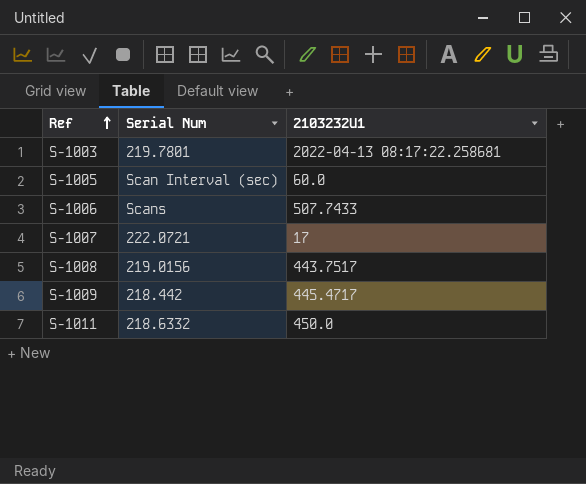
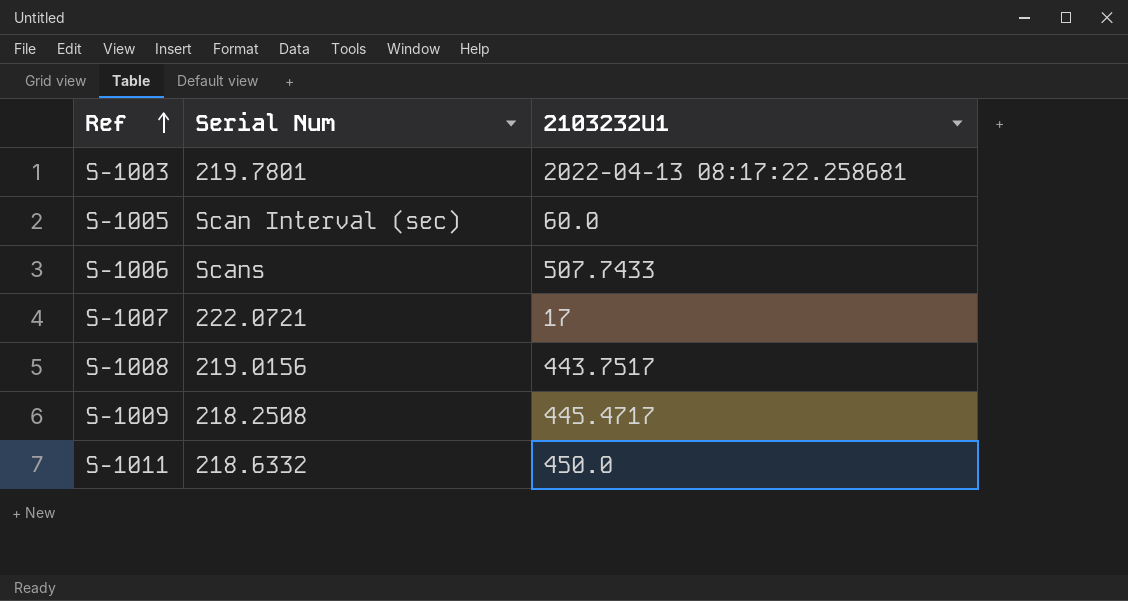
S-1009 | Serial Num: 218.442 -> 218.2508

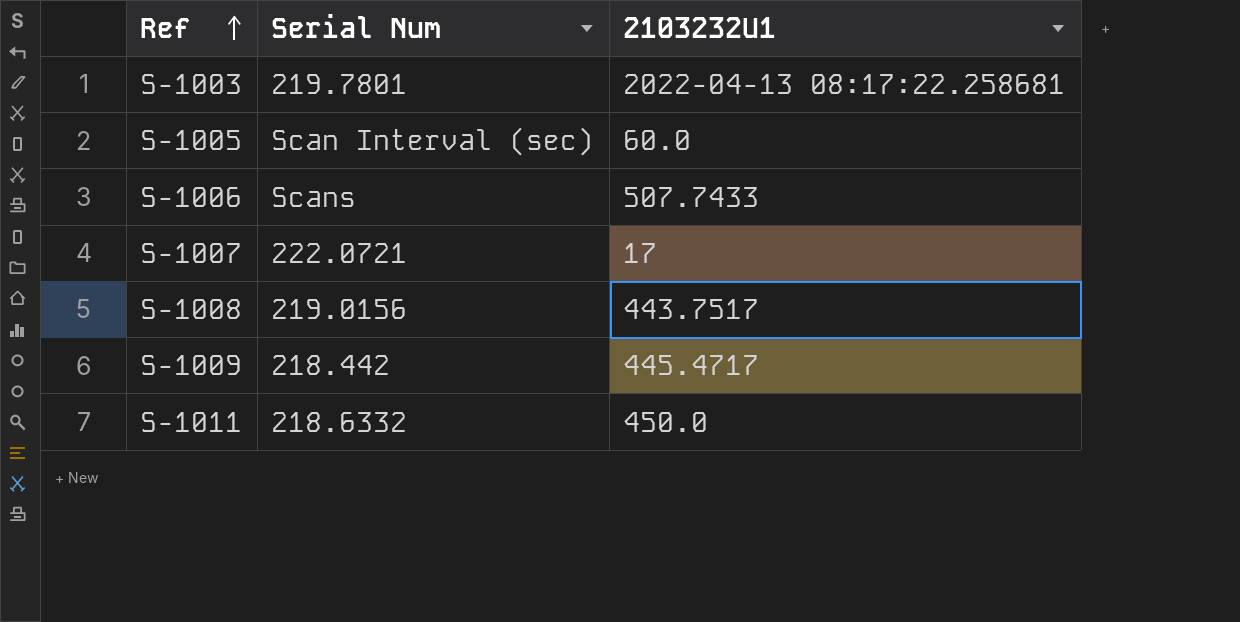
S-1009 | Serial Num: 218.2508 -> 218.442

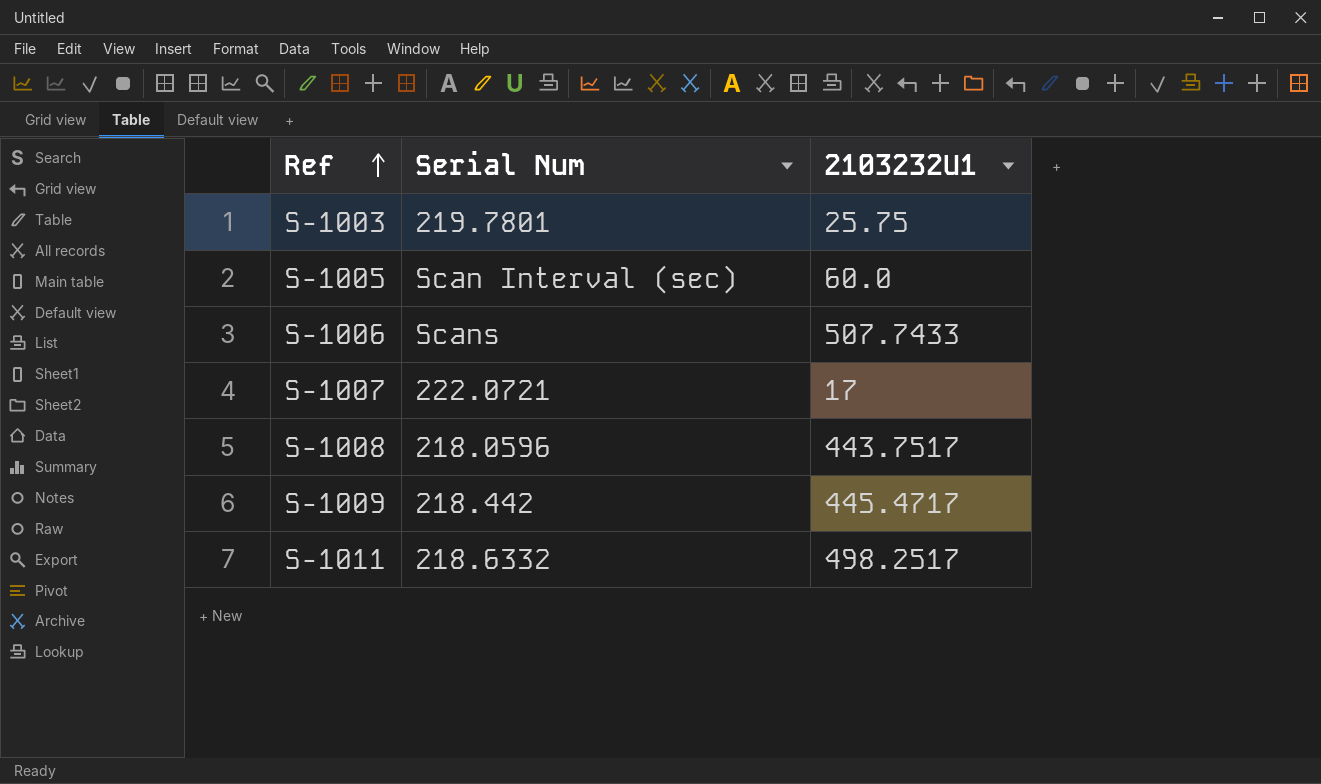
S-1003 | 2103232U1: 2022-04-13 08:17:22.258681 -> 25.75
S-1008 | Serial Num: 219.0156 -> 218.0596
S-1011 | 2103232U1: 450.0 -> 498.2517

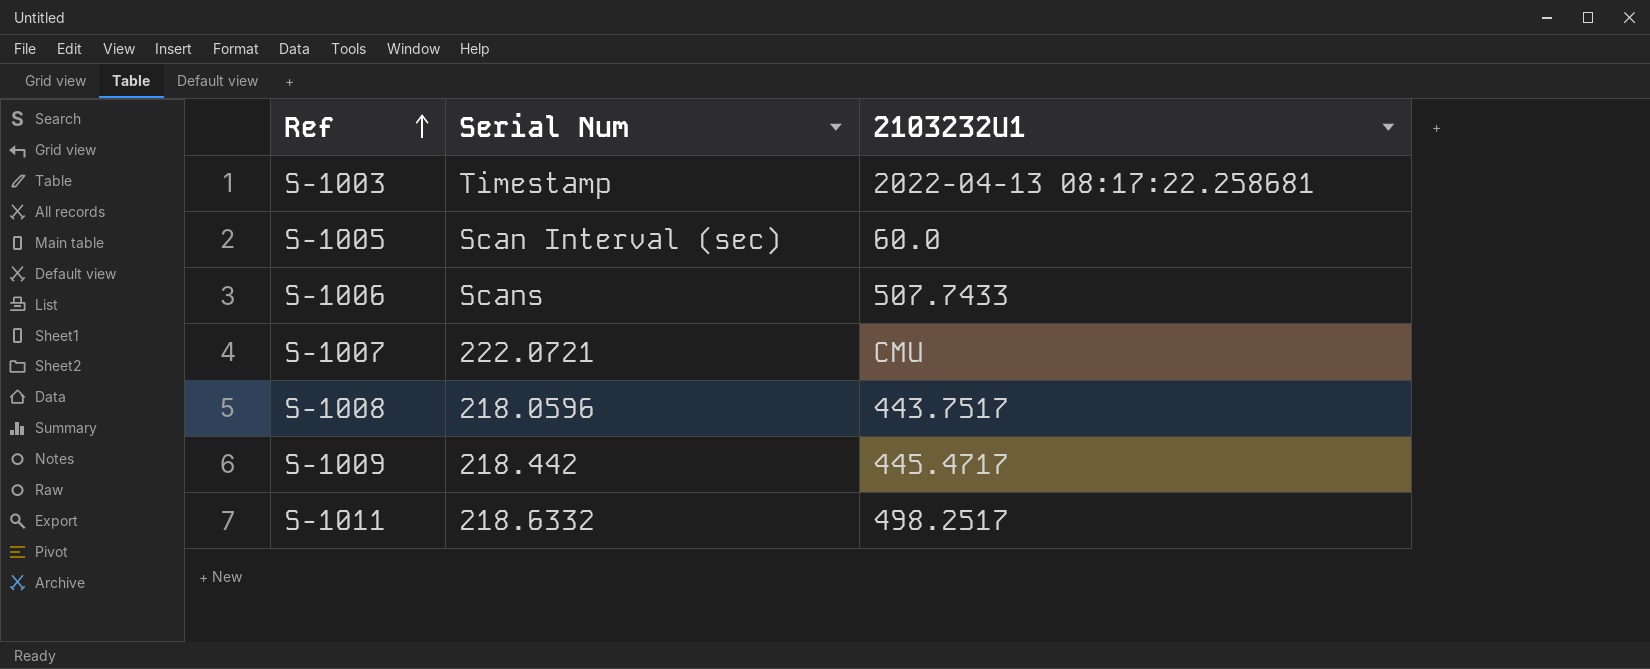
S-1003 | Serial Num: 219.7801 -> Timestamp
S-1003 | 2103232U1: 25.75 -> 2022-04-13 08:17:22.258681
S-1007 | 2103232U1: 17 -> CMU

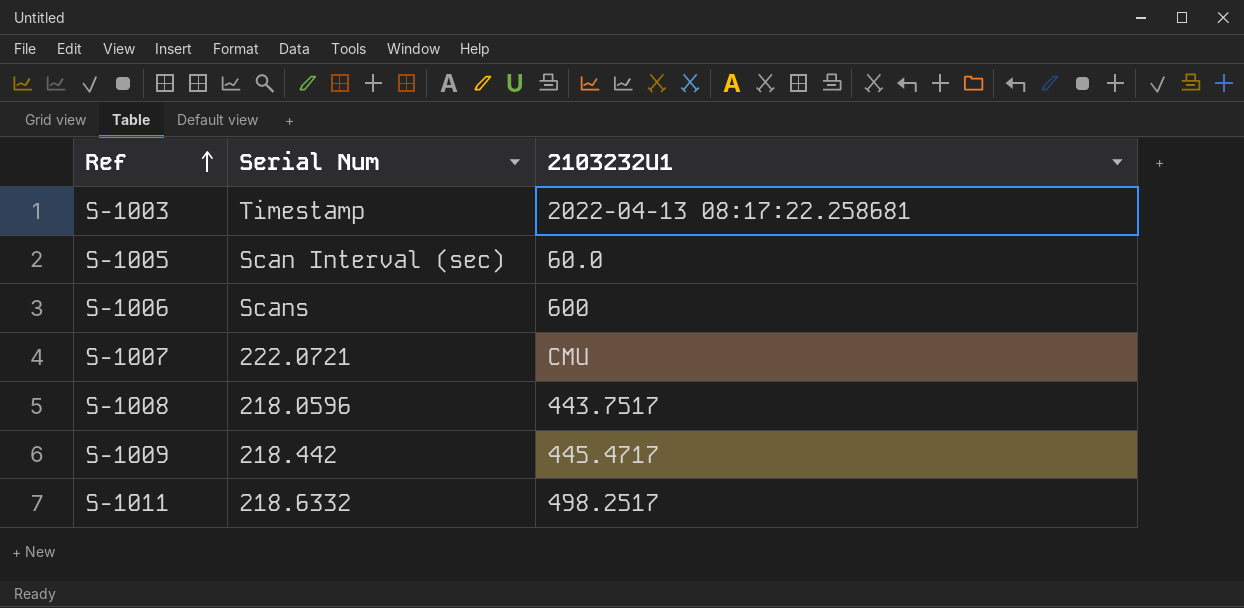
S-1006 | 2103232U1: 507.7433 -> 600

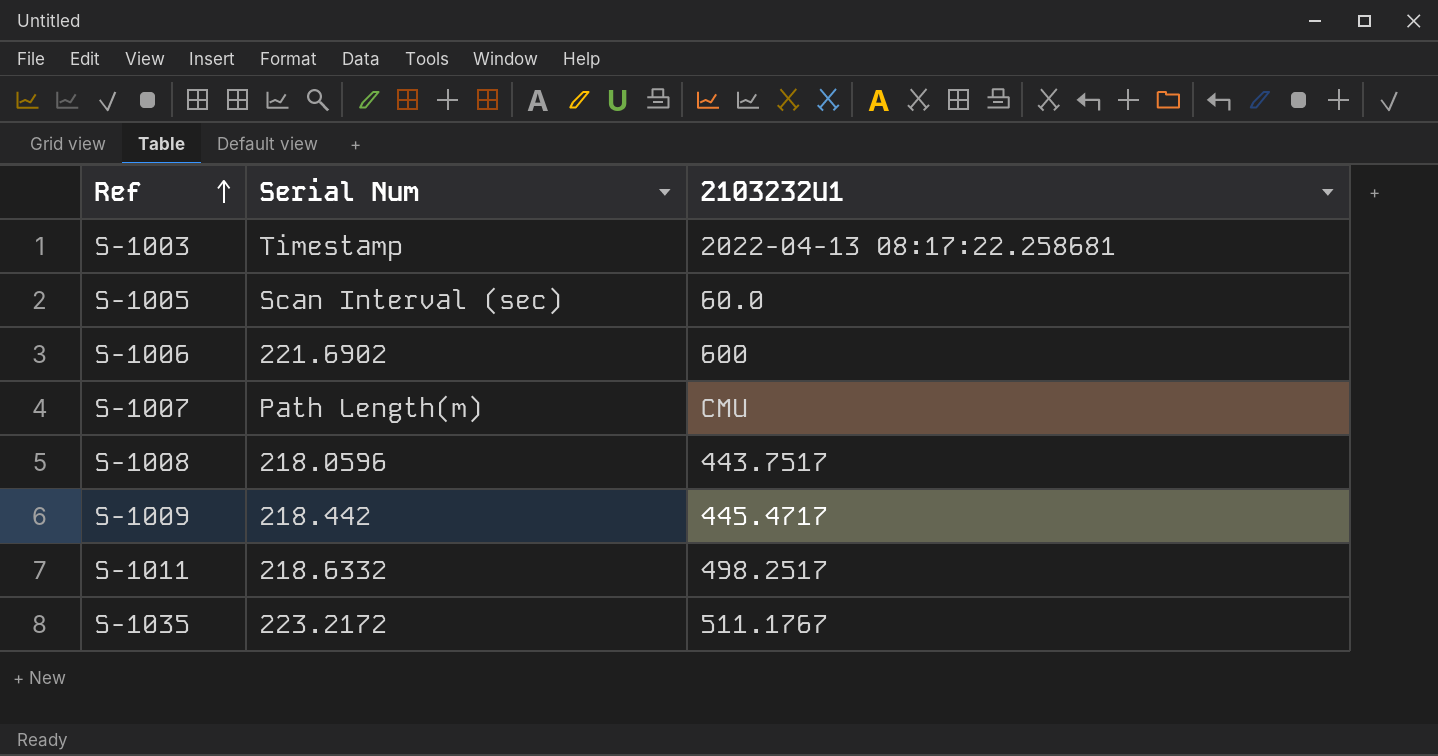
S-1006 | Serial Num: Scans -> 221.6902
S-1007 | Serial Num: 222.0721 -> Path Length(m)
row S-1035: none -> 223.2172 | 511.1767

